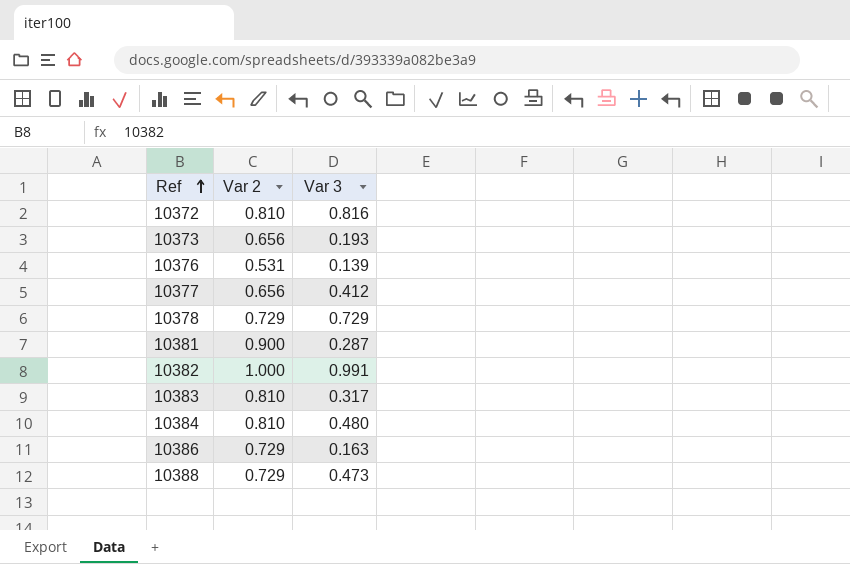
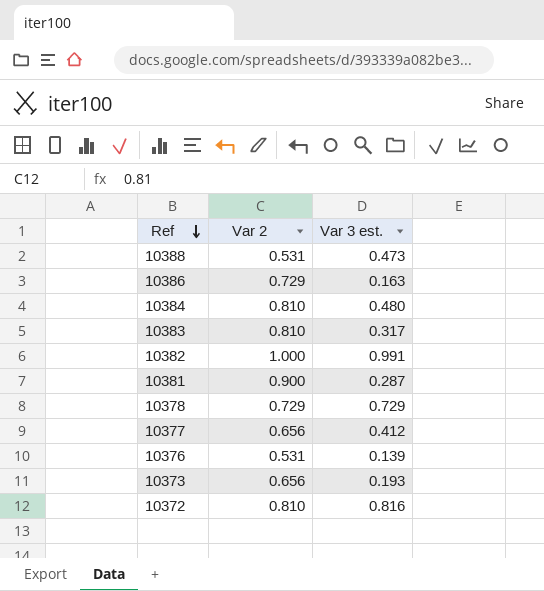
row order: Ref ascending -> Ref descending
column name: Var 3 -> Var 3 est.
10388 | Var 2: 0.729 -> 0.531

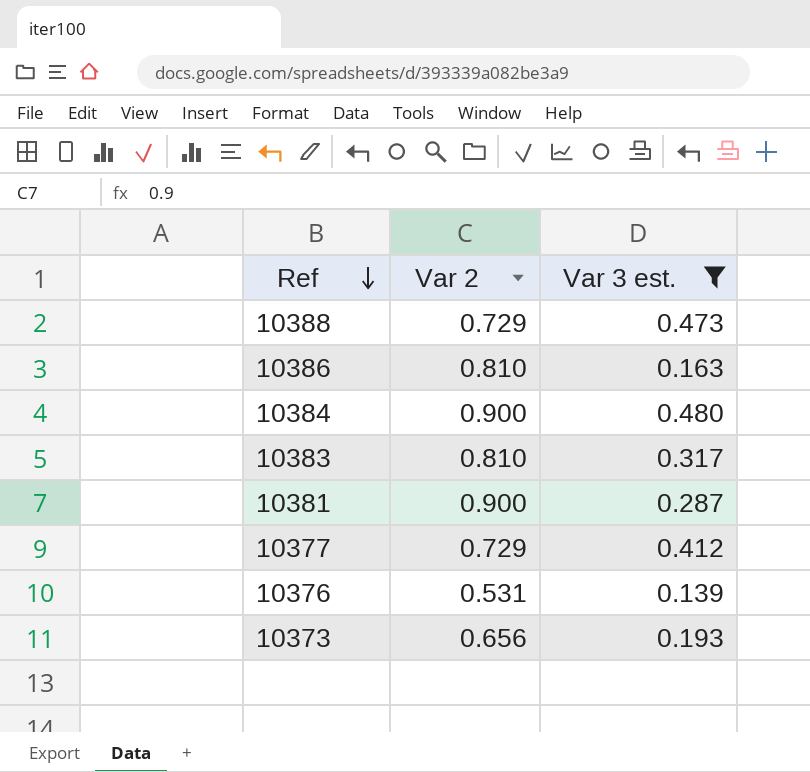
filter: none -> Var 3 est. <= 0.480
10388 | Var 2: 0.531 -> 0.729
10386 | Var 2: 0.729 -> 0.810
10384 | Var 2: 0.810 -> 0.900
10377 | Var 2: 0.656 -> 0.729

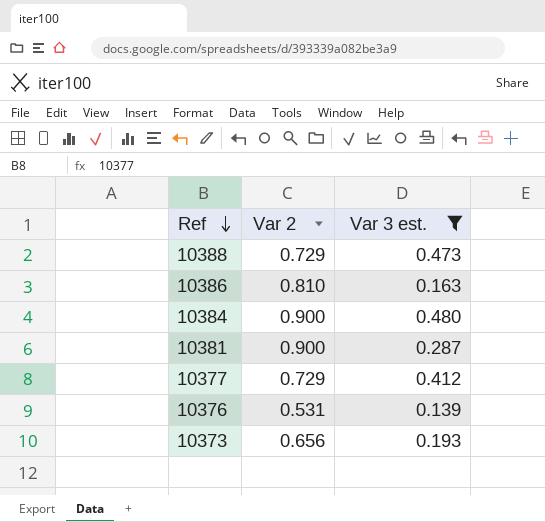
row 10383: 0.810 | 0.317 -> none

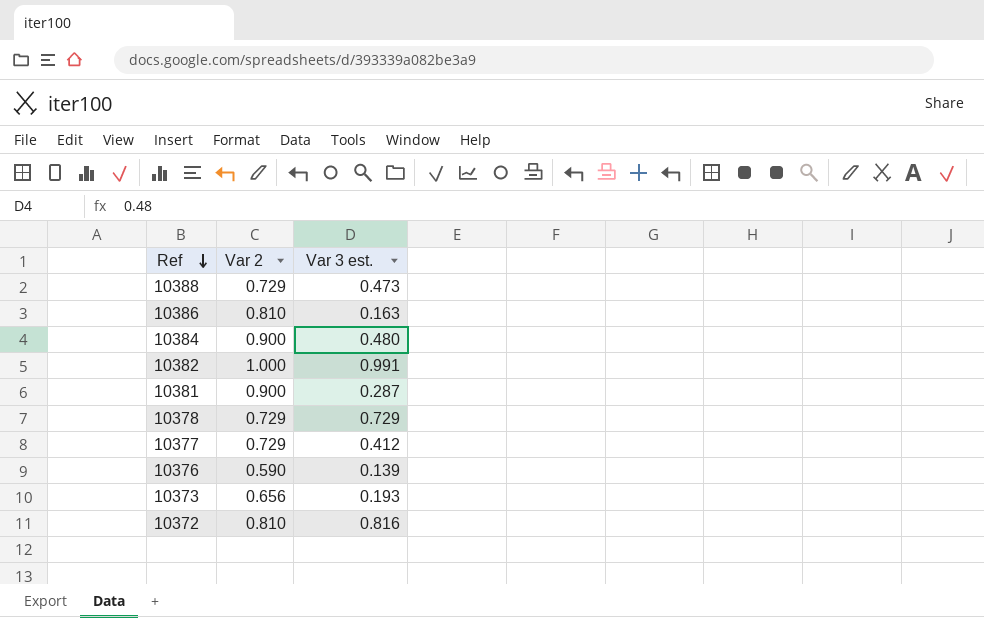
filter: Var 3 est. <= 0.480 -> none
10376 | Var 2: 0.531 -> 0.590

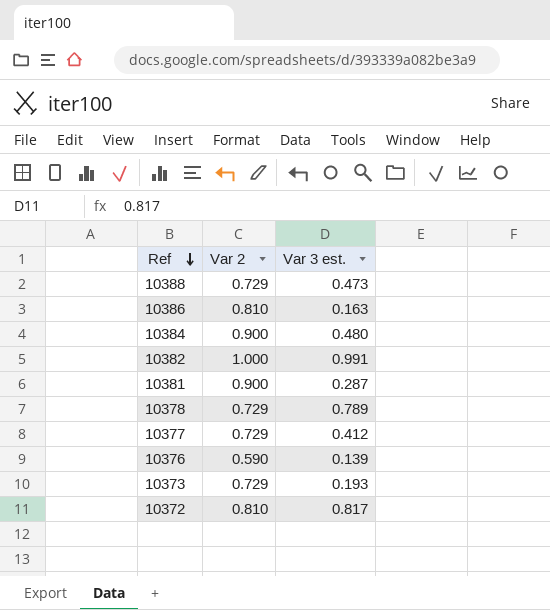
10378 | Var 3 est.: 0.729 -> 0.789
10373 | Var 2: 0.656 -> 0.729
10372 | Var 3 est.: 0.816 -> 0.817

